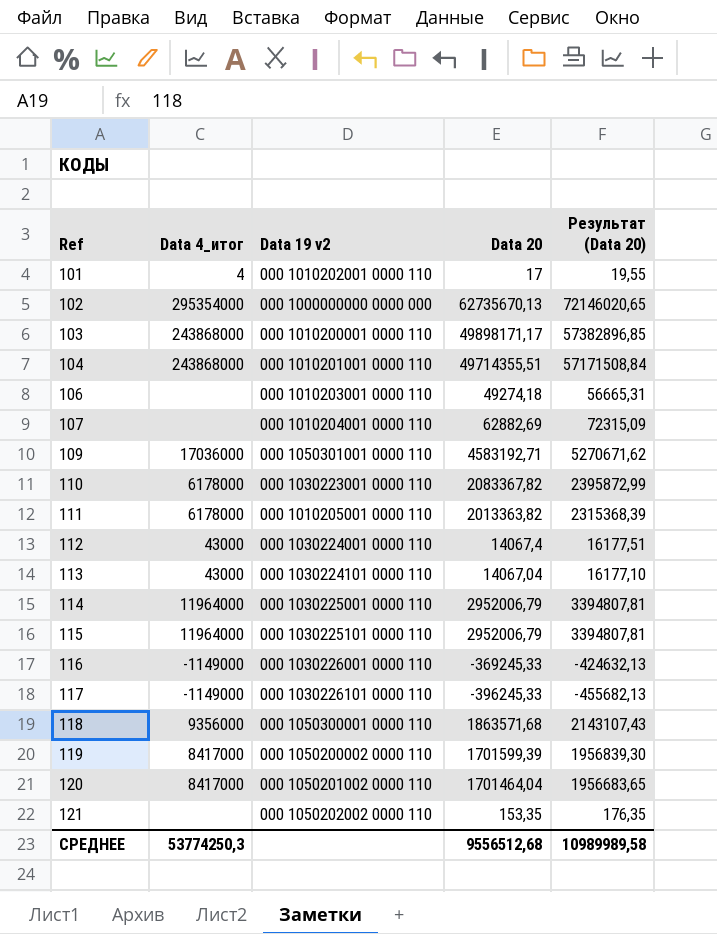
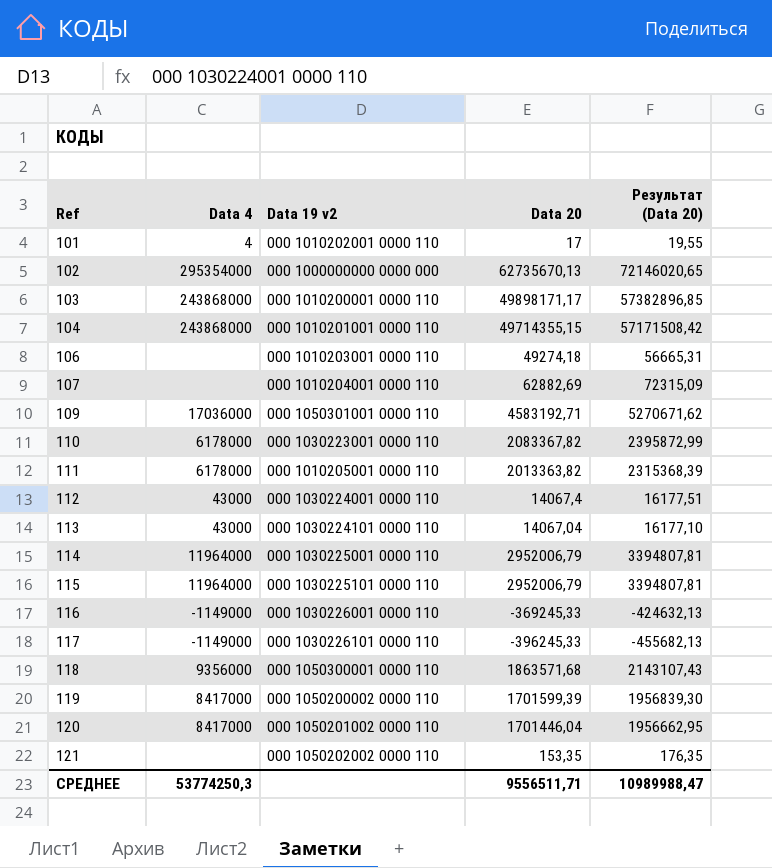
column name: Data 4_итог -> Data 4
104 | Data 20: 49714355,51 -> 49714355,15
104 | Результат (Data 20): 57171508,84 -> 57171508,42
120 | Data 20: 1701464,04 -> 1701446,04
120 | Результат (Data 20): 1956683,65 -> 1956662,95
СРЕДНЕЕ | Data 20: 9556512,68 -> 9556511,71
СРЕДНЕЕ | Результат (Data 20): 10989989,58 -> 10989988,47

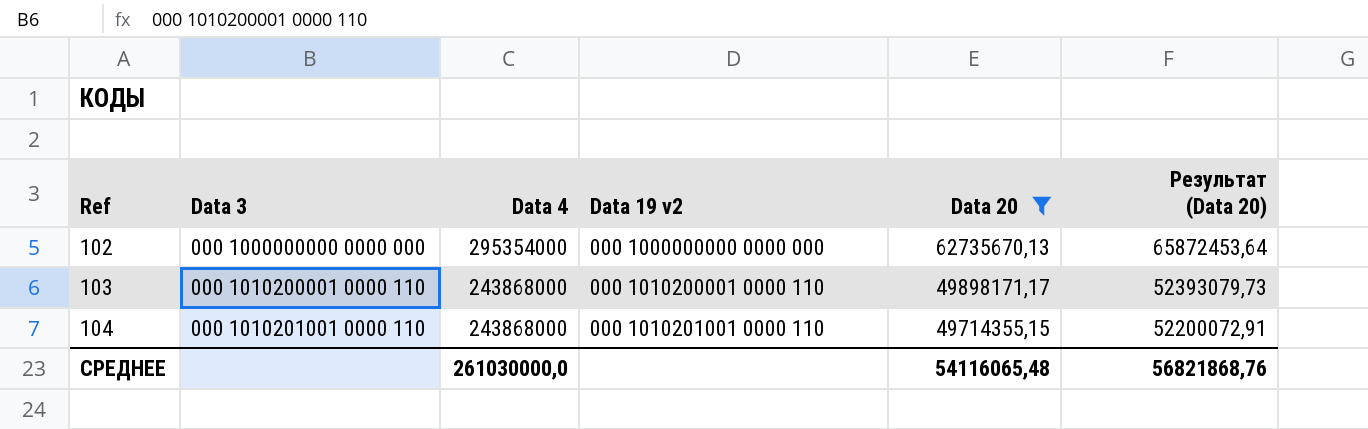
filter: none -> Data 20 >= 49714355,15
column Data 3 | position: none -> 2
column Результат (Data 20) | formula: [Data 20] * 1,15 -> [Data 20] * 1,05
СРЕДНЕЕ | Data 4: 53774250,3 -> 261030000,0
СРЕДНЕЕ | Data 20: 9556511,71 -> 54116065,48
СРЕДНЕЕ | Результат (Data 20): 10989988,47 -> 56821868,76

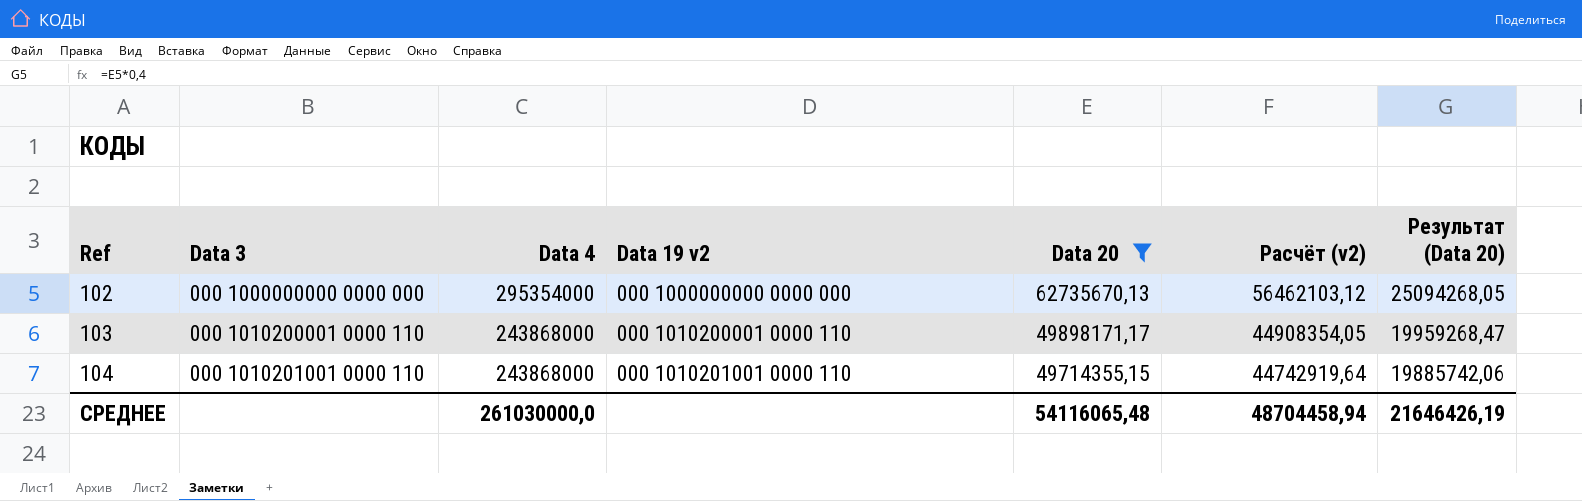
column Расчёт (v2) | formula: none -> [Data 20] * 0,9
column Результат (Data 20) | formula: [Data 20] * 1,05 -> [Data 20] * 0,4
СРЕДНЕЕ | Результат (Data 20): 56821868,76 -> 21646426,19

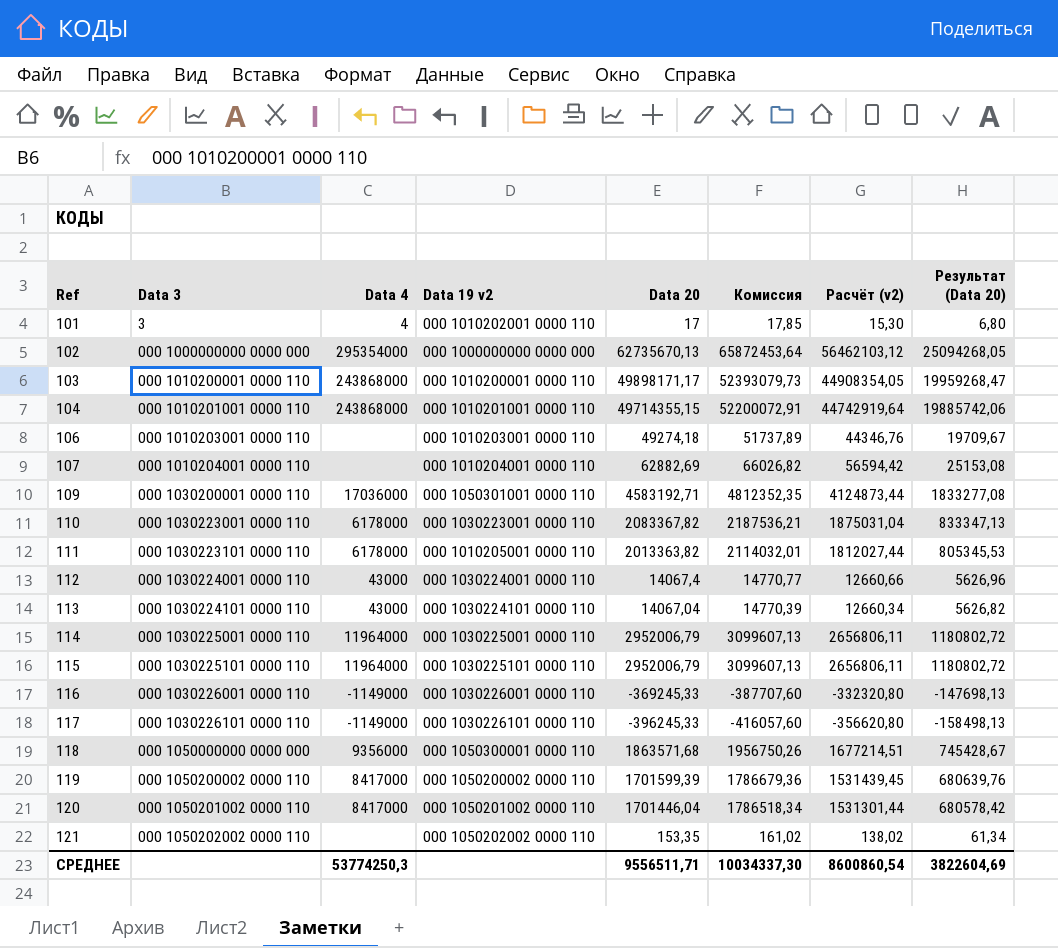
filter: Data 20 >= 49714355,15 -> none
column Комиссия | formula: none -> [Data 20] * 1,05
СРЕДНЕЕ | Data 4: 261030000,0 -> 53774250,3
СРЕДНЕЕ | Data 20: 54116065,48 -> 9556511,71
СРЕДНЕЕ | Расчёт (v2): 48704458,94 -> 8600860,54
СРЕДНЕЕ | Результат (Data 20): 21646426,19 -> 3822604,69

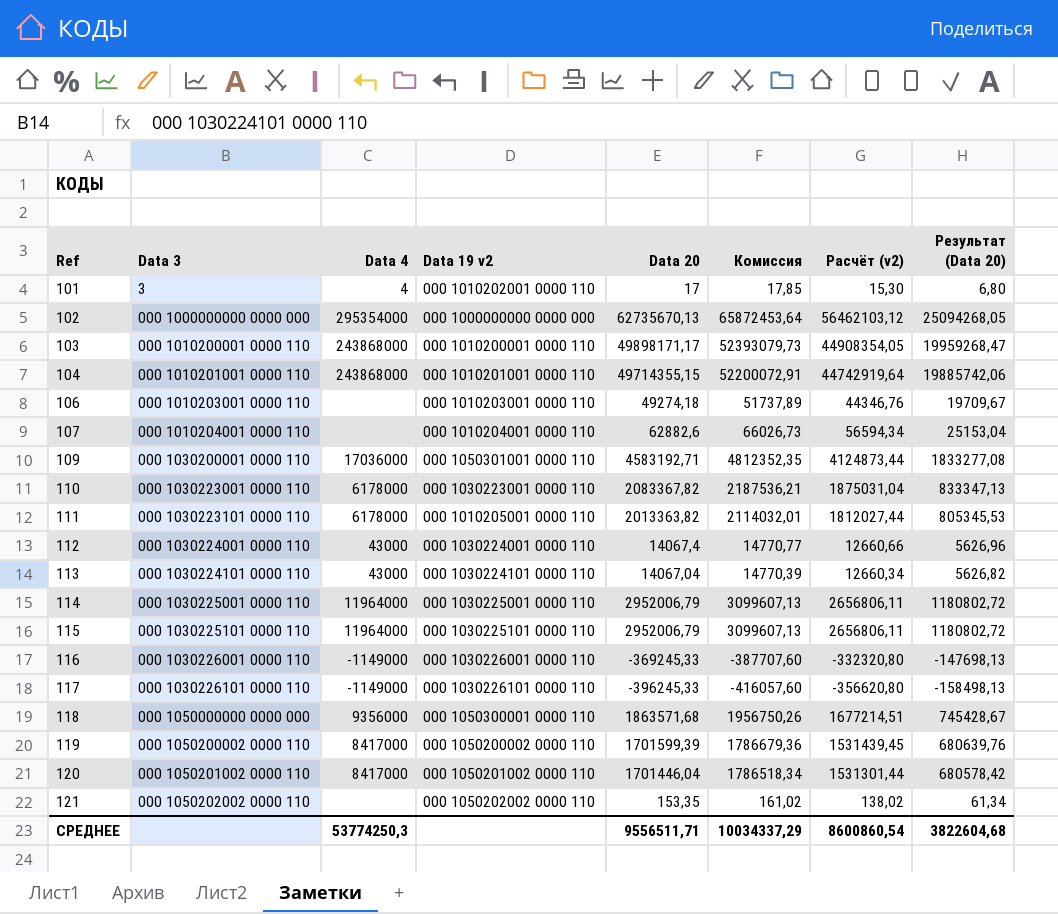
107 | Data 20: 62882,69 -> 62882,6
107 | Комиссия: 66026,82 -> 66026,73
107 | Расчёт (v2): 56594,42 -> 56594,34
107 | Результат (Data 20): 25153,08 -> 25153,04
СРЕДНЕЕ | Комиссия: 10034337,30 -> 10034337,29
СРЕДНЕЕ | Результат (Data 20): 3822604,69 -> 3822604,68

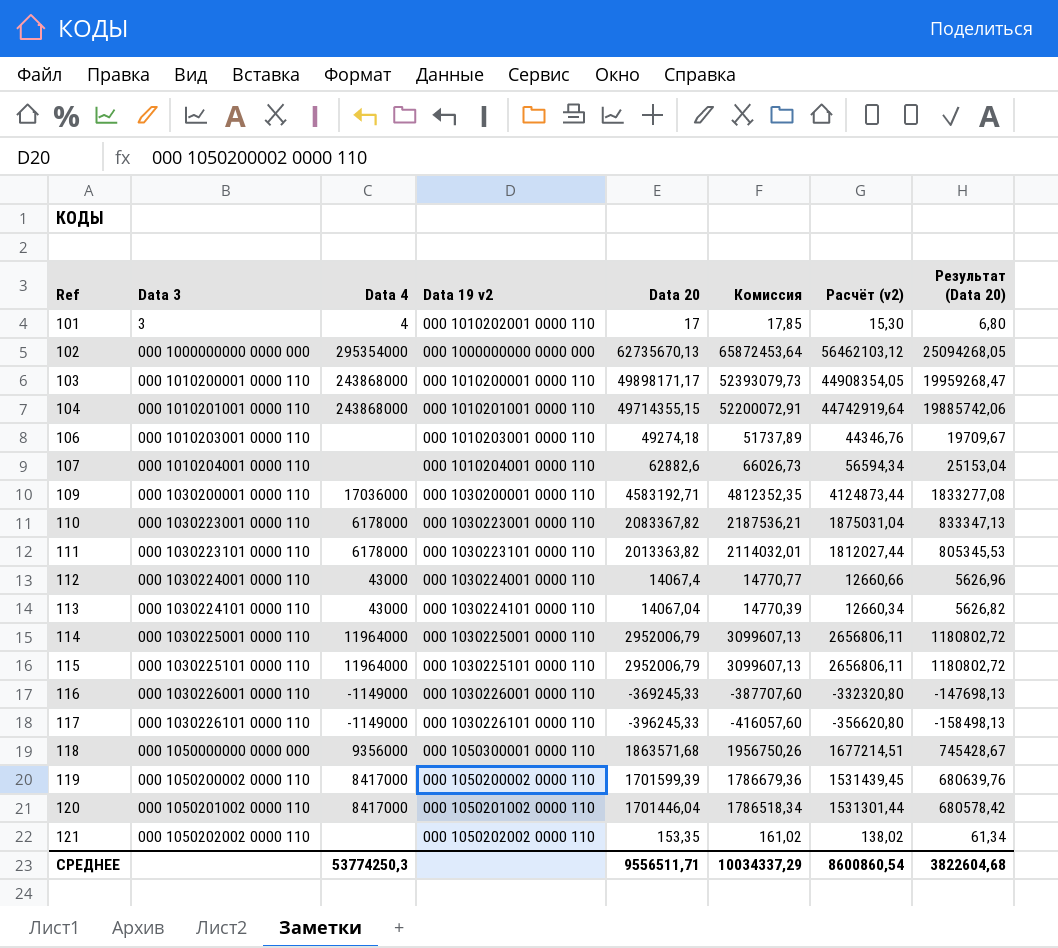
109 | Data 19 v2: 000 1050301001 0000 110 -> 000 1030200001 0000 110
111 | Data 19 v2: 000 1010205001 0000 110 -> 000 1030223101 0000 110

